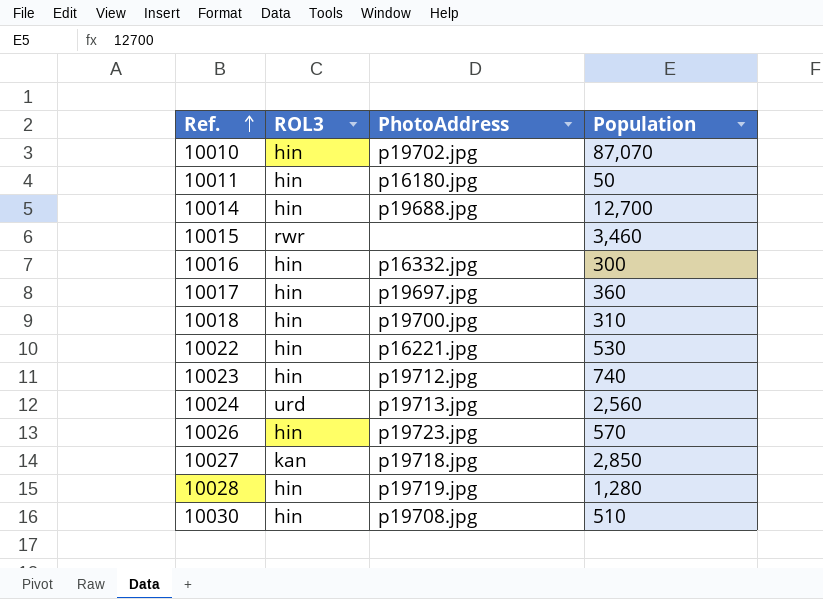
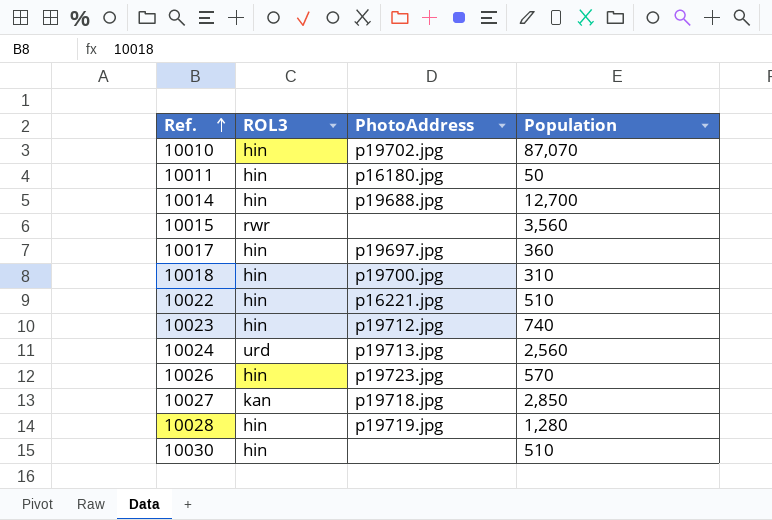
row 10016: hin | p16332.jpg | 300 -> none
10015 | Population: 3,460 -> 3,560
10022 | Population: 530 -> 510
10030 | PhotoAddress: p19708.jpg -> none

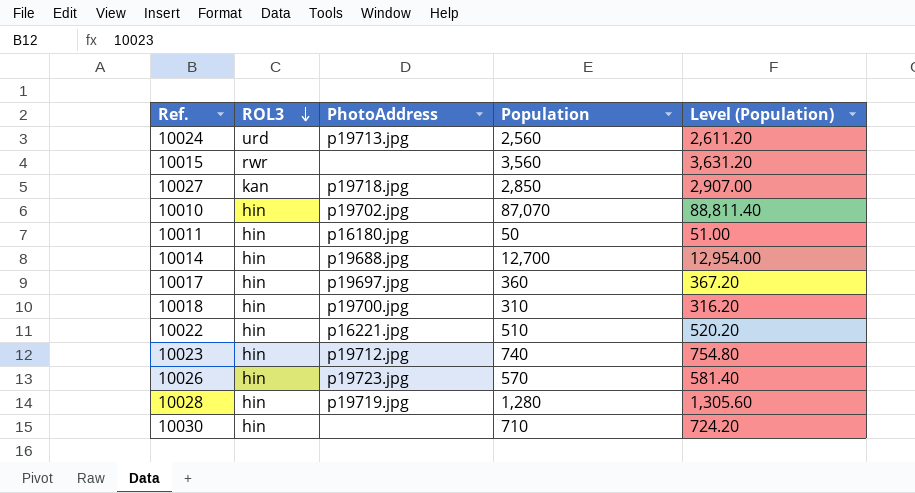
row order: Ref. ascending -> ROL3 descending
column Level (Population) | formula: none -> [Population] * 1.02
10030 | Population: 510 -> 710

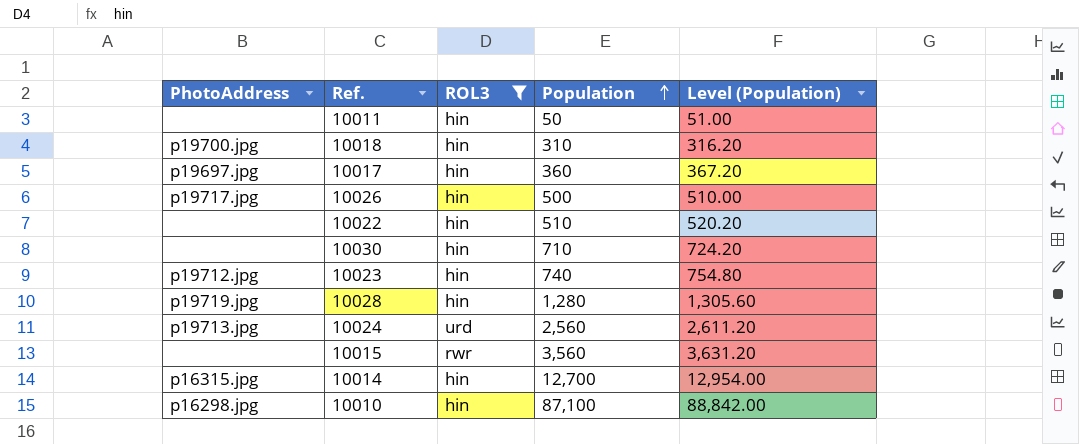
filter: none -> ROL3 != kan
row order: ROL3 descending -> Population ascending
column PhotoAddress | position: 3 -> 1
10011 | PhotoAddress: p16180.jpg -> none
10026 | PhotoAddress: p19723.jpg -> p19717.jpg
10026 | Population: 570 -> 500
10026 | Level (Population): 581.40 -> 510.00
10022 | PhotoAddress: p16221.jpg -> none
10014 | PhotoAddress: p19688.jpg -> p16315.jpg
10010 | PhotoAddress: p19702.jpg -> p16298.jpg
10010 | Population: 87,070 -> 87,100
10010 | Level (Population): 88,811.40 -> 88,842.00

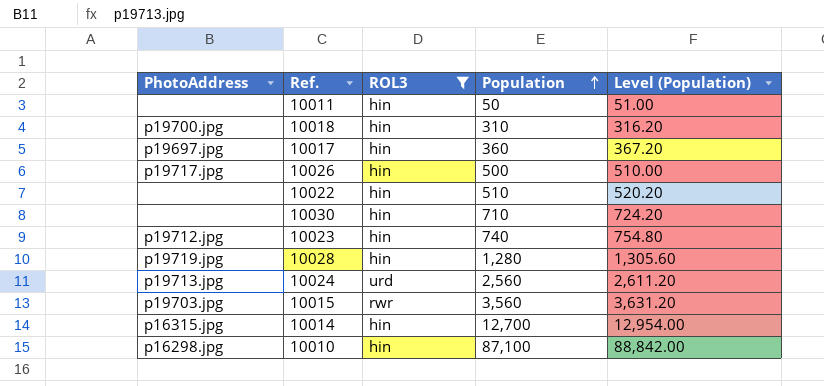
10015 | PhotoAddress: none -> p19703.jpg

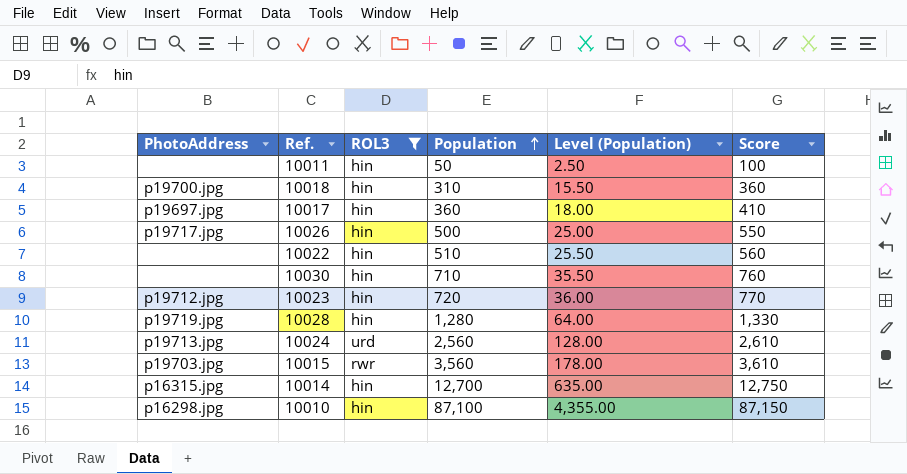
column Level (Population) | formula: [Population] * 1.02 -> [Population] * 0.05
column Score | formula: none -> [Population] + 50
10023 | Population: 740 -> 720

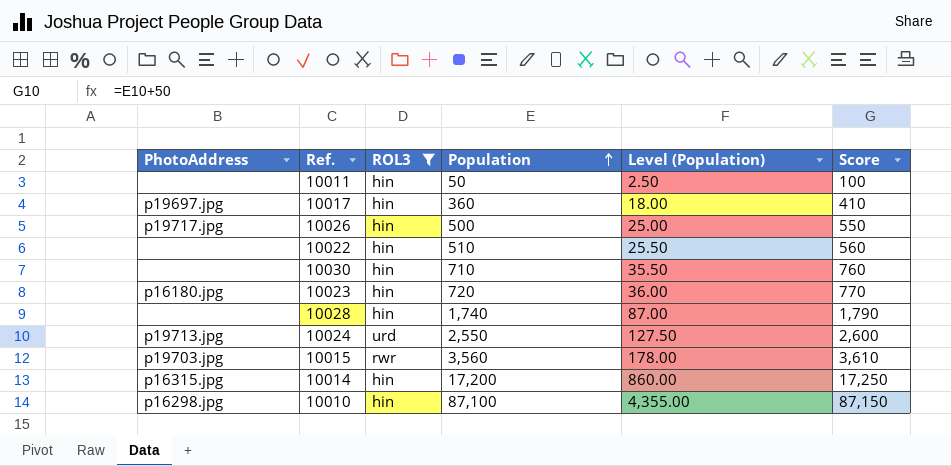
row 10018: p19700.jpg | hin | 310 | 15.50 | 360 -> none
10023 | PhotoAddress: p19712.jpg -> p16180.jpg
10028 | PhotoAddress: p19719.jpg -> none
10028 | Population: 1,280 -> 1,740
10028 | Level (Population): 64.00 -> 87.00
10028 | Score: 1,330 -> 1,790
10024 | Population: 2,560 -> 2,550
10024 | Level (Population): 128.00 -> 127.50
10024 | Score: 2,610 -> 2,600
10014 | Population: 12,700 -> 17,200
10014 | Level (Population): 635.00 -> 860.00
10014 | Score: 12,750 -> 17,250

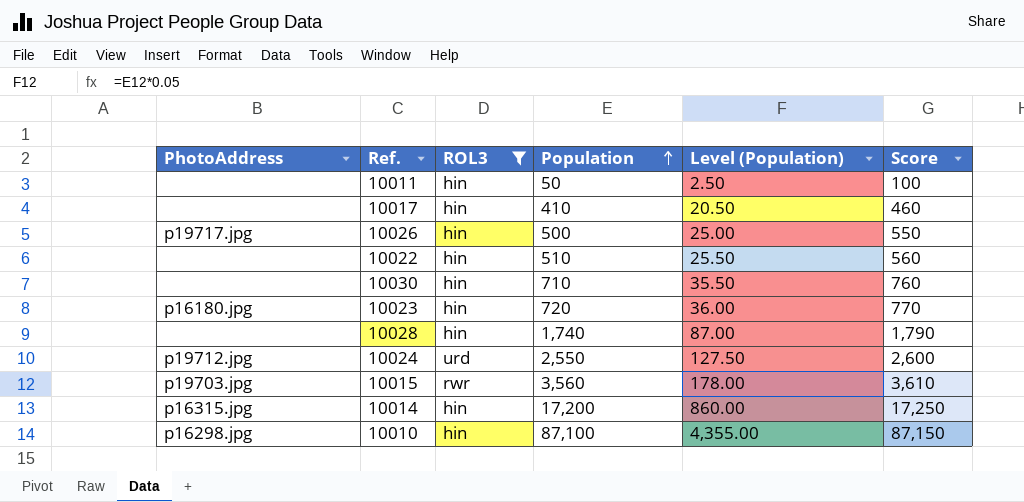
10017 | PhotoAddress: p19697.jpg -> none
10017 | Population: 360 -> 410
10017 | Level (Population): 18.00 -> 20.50
10017 | Score: 410 -> 460
10024 | PhotoAddress: p19713.jpg -> p19712.jpg

